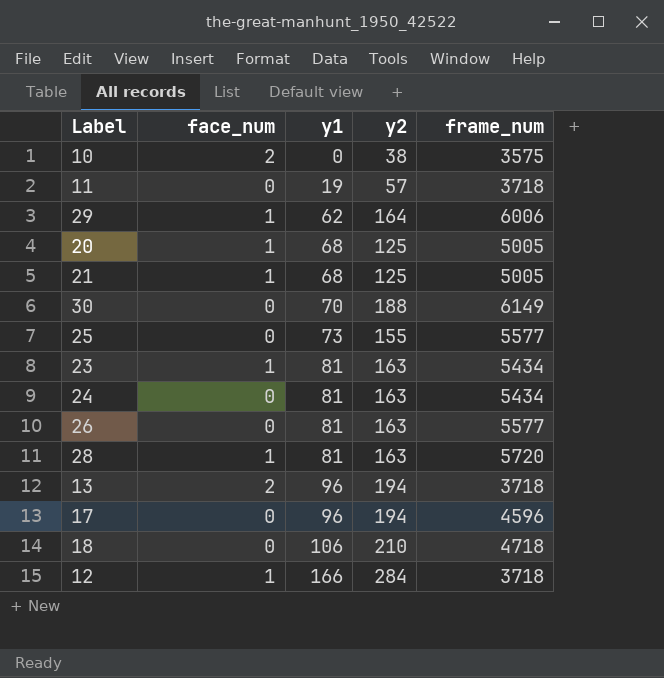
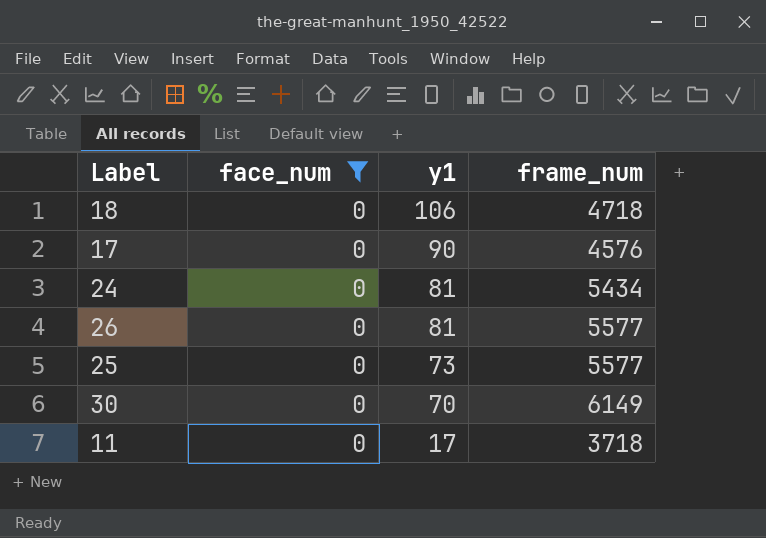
filter: none -> face_num = 0
row order: y1 ascending -> y1 descending
column y2 | position: 4 -> none
17 | y1: 96 -> 90
17 | frame_num: 4596 -> 4576
11 | y1: 19 -> 17

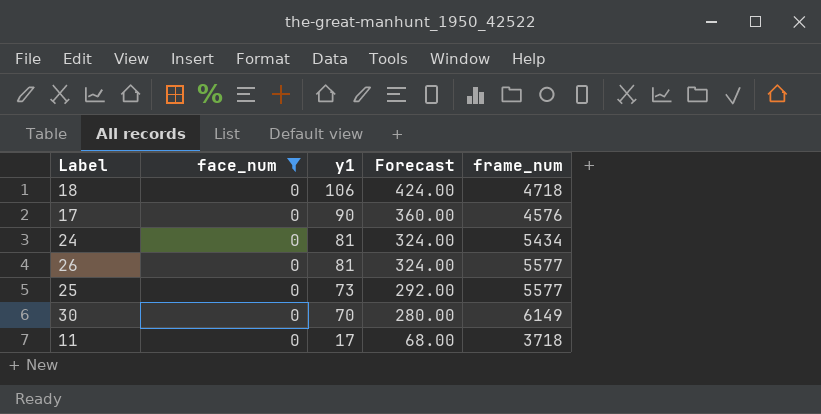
column Forecast | formula: none -> [y1] * 4

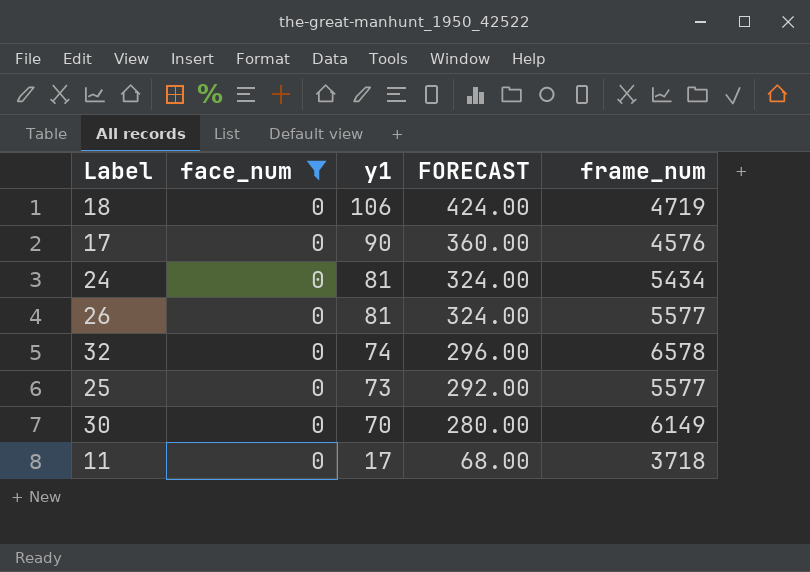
column name: Forecast -> FORECAST
18 | frame_num: 4718 -> 4719
row 32: none -> 0 | 74 | 296.00 | 6578

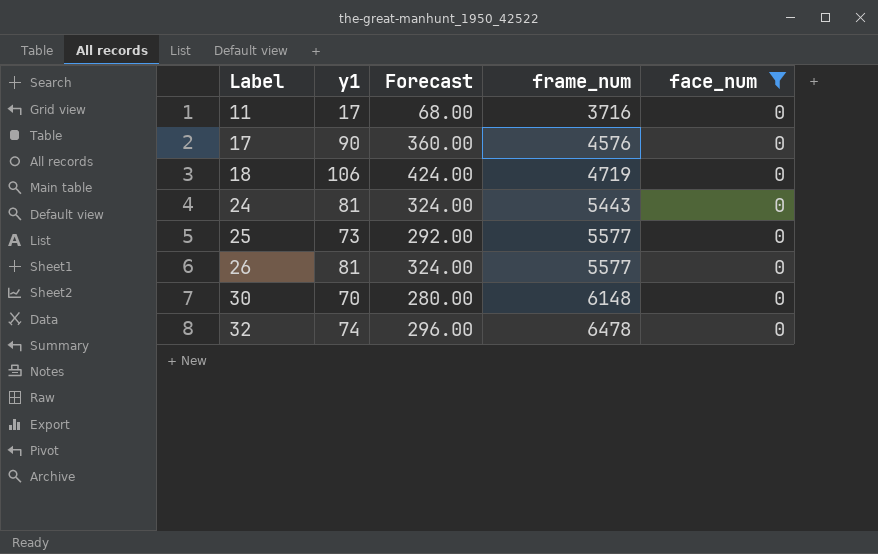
row order: y1 descending -> Label ascending
column name: FORECAST -> Forecast
column face_num | position: 2 -> 5
11 | frame_num: 3718 -> 3716
24 | frame_num: 5434 -> 5443
30 | frame_num: 6149 -> 6148
32 | frame_num: 6578 -> 6478

